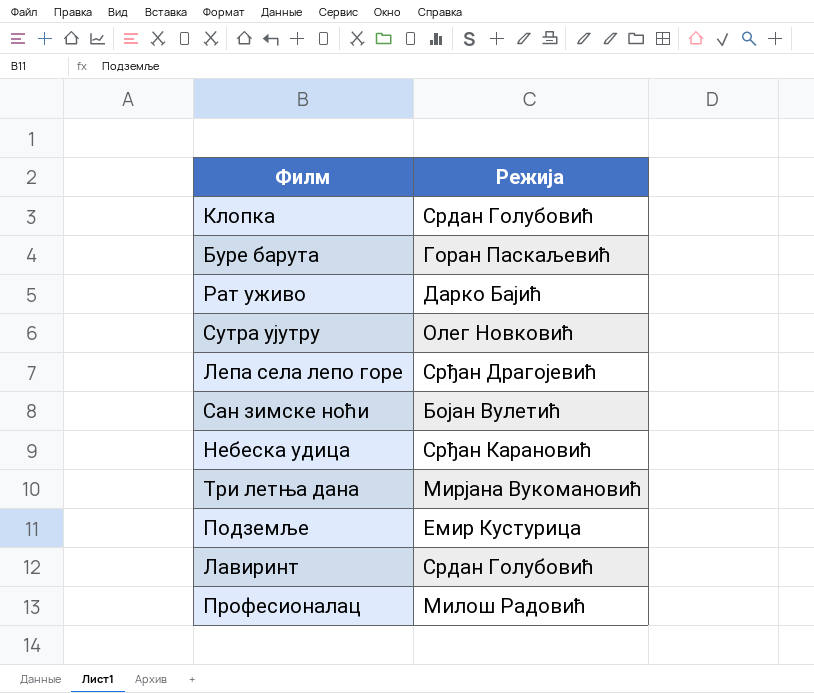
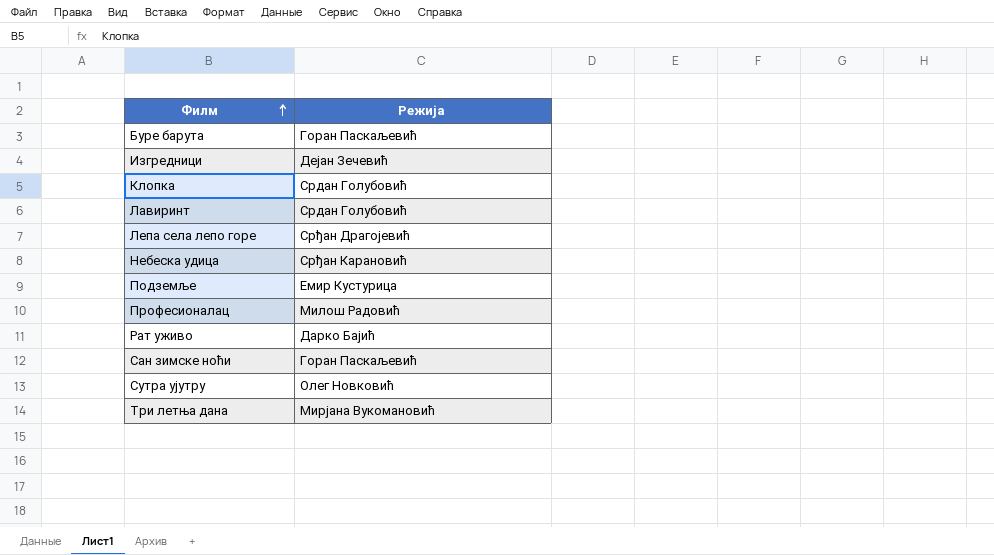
row order: none -> Филм ascending
row Изгредници: none -> Дејан Зечевић
Сан зимске ноћи | Режија: Бојан Вулетић -> Горан Паскаљевић

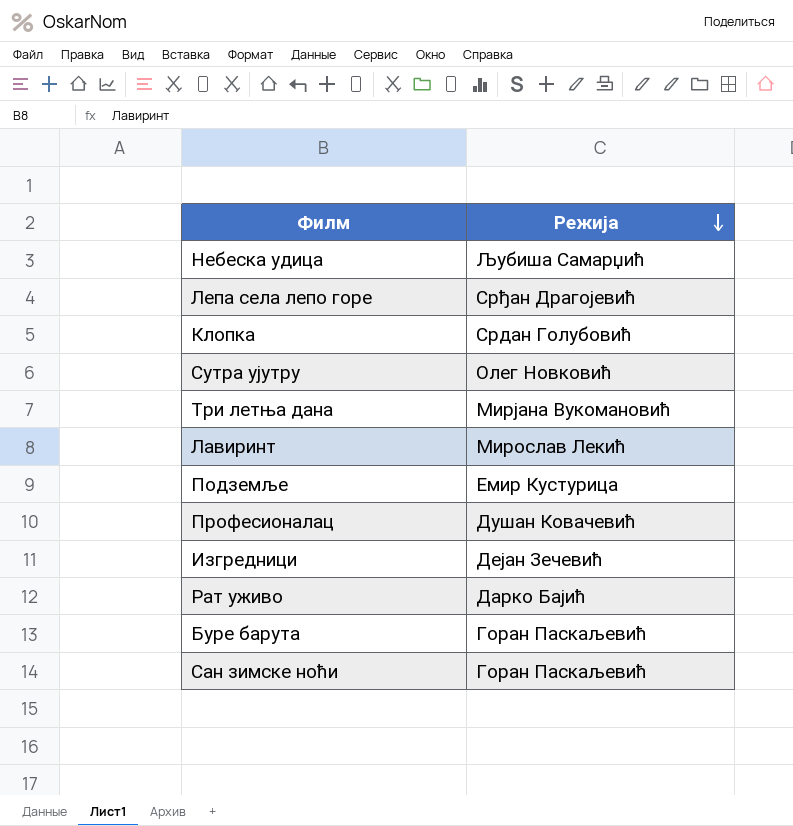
row order: Филм ascending -> Режија descending
Небеска удица | Режија: Срђан Карановић -> Љубиша Самарџић
Лавиринт | Режија: Срдан Голубовић -> Мирослав Лекић
Професионалац | Режија: Милош Радовић -> Душан Ковачевић

